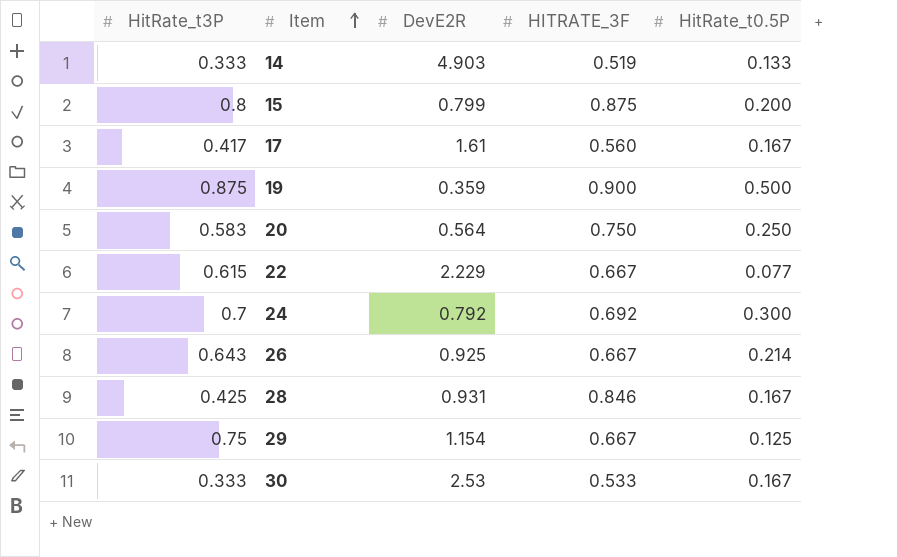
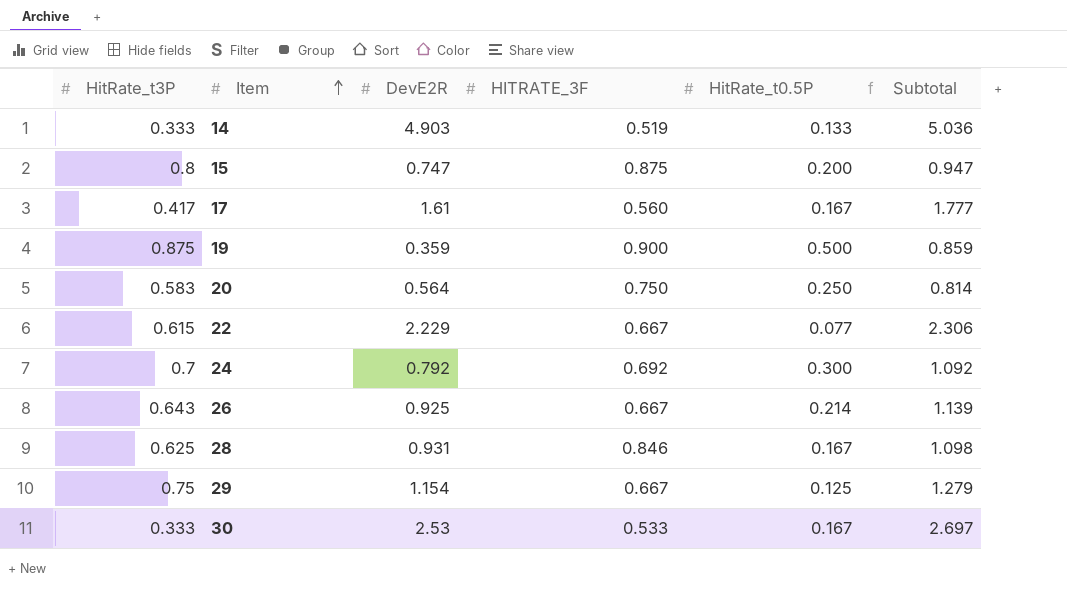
column Subtotal | formula: none -> [DevE2R] + [HitRate_t0.5P]
15 | DevE2R: 0.799 -> 0.747
28 | HitRate_t3P: 0.425 -> 0.625

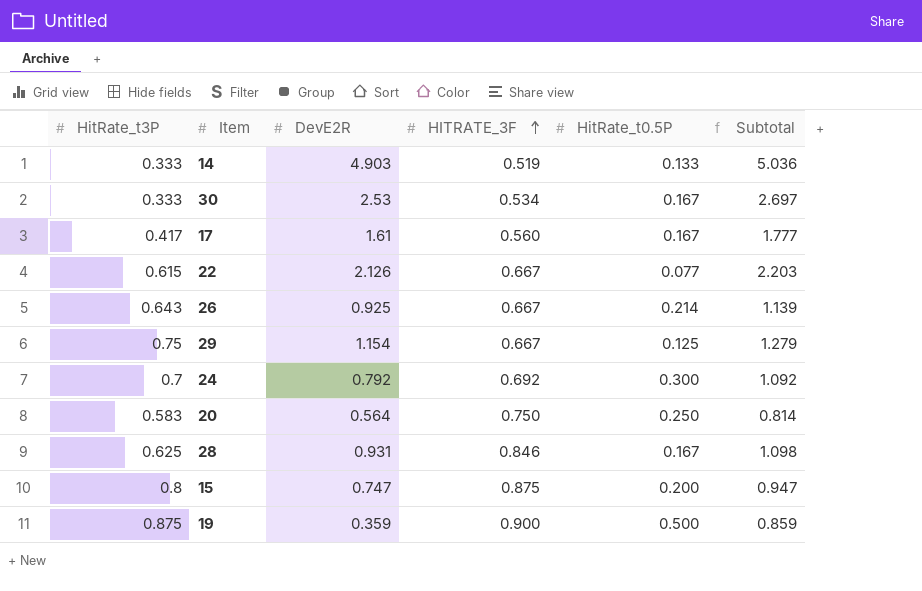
row order: Item ascending -> HITRATE_3F ascending
30 | HITRATE_3F: 0.533 -> 0.534
22 | DevE2R: 2.229 -> 2.126
22 | Subtotal: 2.306 -> 2.203

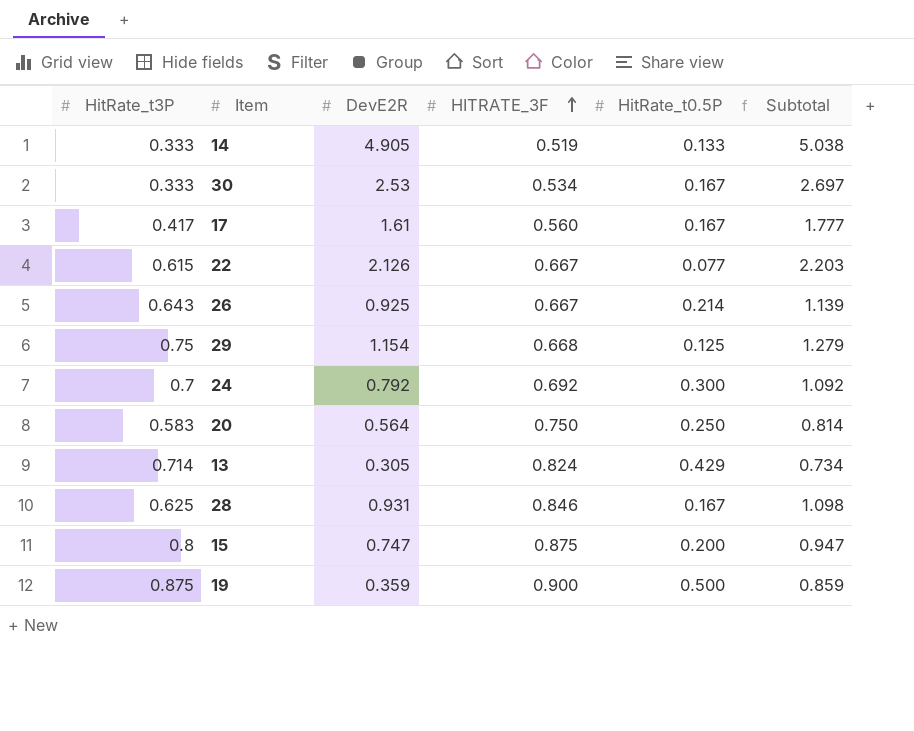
14 | DevE2R: 4.903 -> 4.905
14 | Subtotal: 5.036 -> 5.038
29 | HITRATE_3F: 0.667 -> 0.668
row 13: none -> 0.714 | 0.305 | 0.824 | 0.429 | 0.734

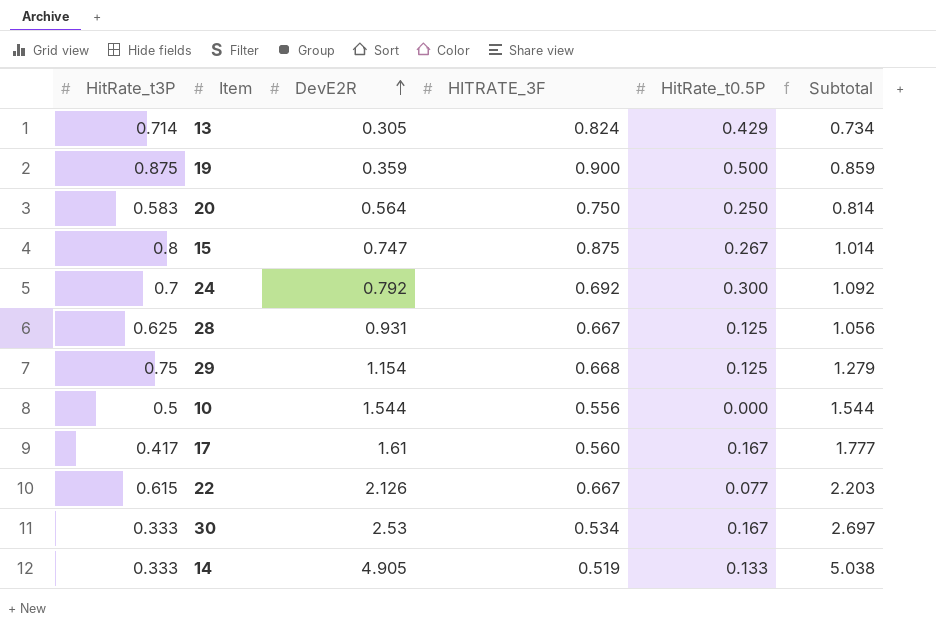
row order: HITRATE_3F ascending -> DevE2R ascending
row 26: 0.643 | 0.925 | 0.667 | 0.214 | 1.139 -> none
15 | HitRate_t0.5P: 0.200 -> 0.267
15 | Subtotal: 0.947 -> 1.014
28 | HITRATE_3F: 0.846 -> 0.667
28 | HitRate_t0.5P: 0.167 -> 0.125
28 | Subtotal: 1.098 -> 1.056
row 10: none -> 0.5 | 1.544 | 0.556 | 0.000 | 1.544

